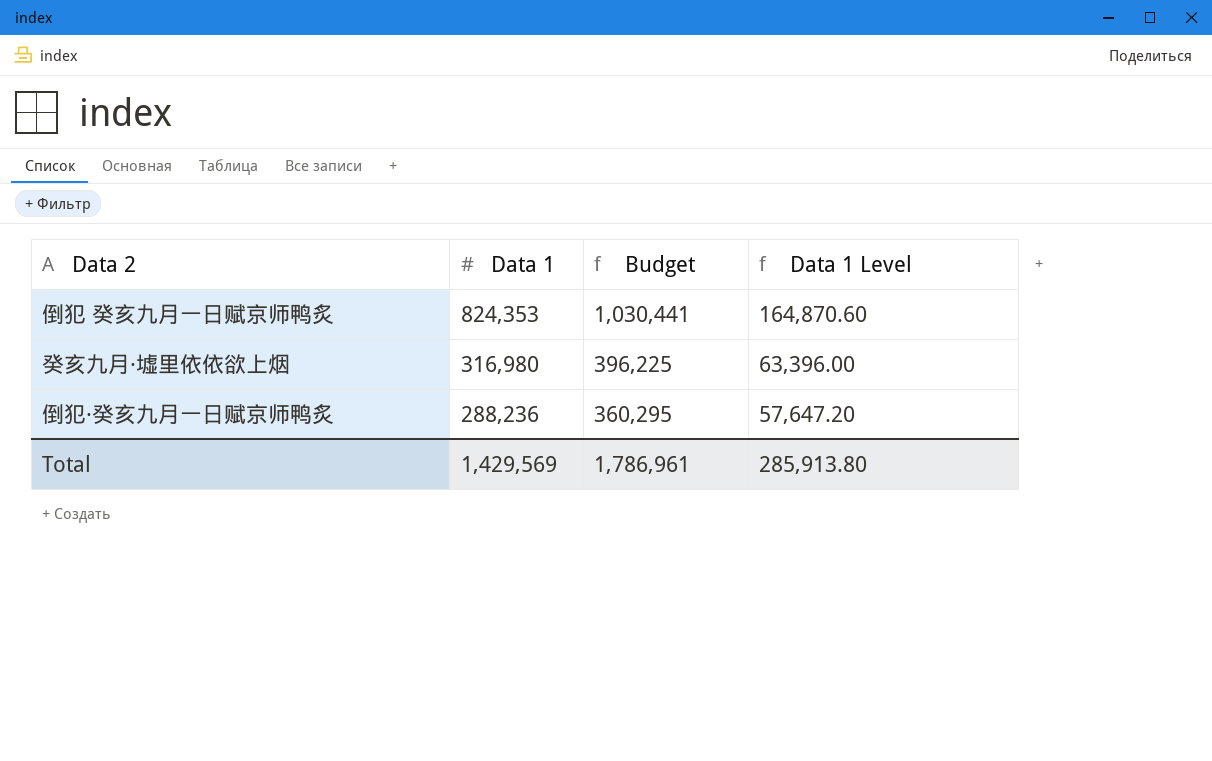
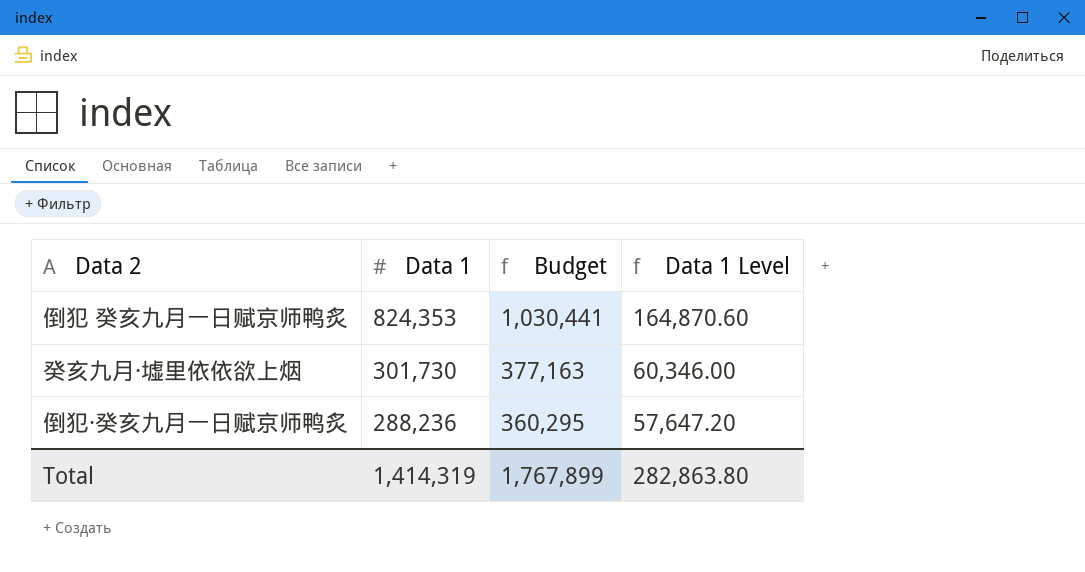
癸亥九月·墟里依依欲上烟 | Data 1: 316,980 -> 301,730
癸亥九月·墟里依依欲上烟 | Budget: 396,225 -> 377,163
癸亥九月·墟里依依欲上烟 | Data 1 Level: 63,396.00 -> 60,346.00
Total | Data 1: 1,429,569 -> 1,414,319
Total | Budget: 1,786,961 -> 1,767,899
Total | Data 1 Level: 285,913.80 -> 282,863.80

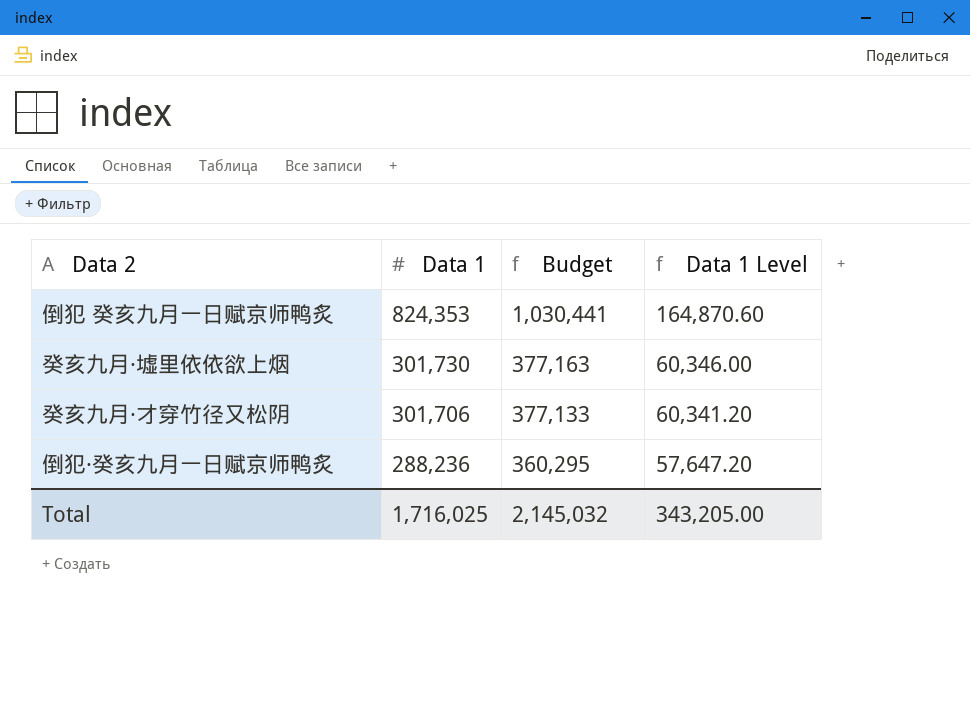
row 癸亥九月·才穿竹径又松阴: none -> 301,706 | 377,133 | 60,341.20
Total | Data 1: 1,414,319 -> 1,716,025
Total | Budget: 1,767,899 -> 2,145,032
Total | Data 1 Level: 282,863.80 -> 343,205.00

